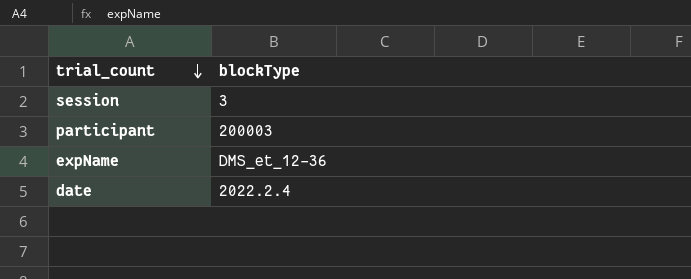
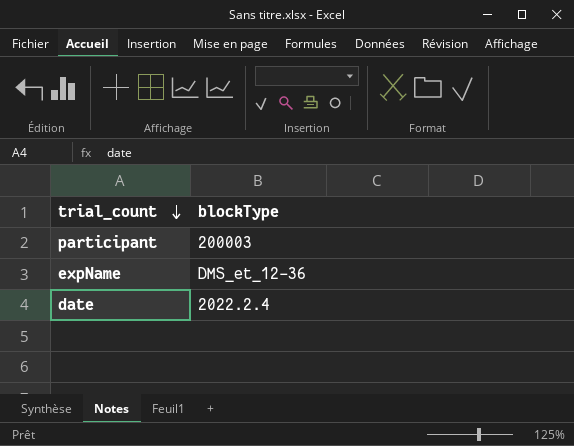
row session: 3 -> none

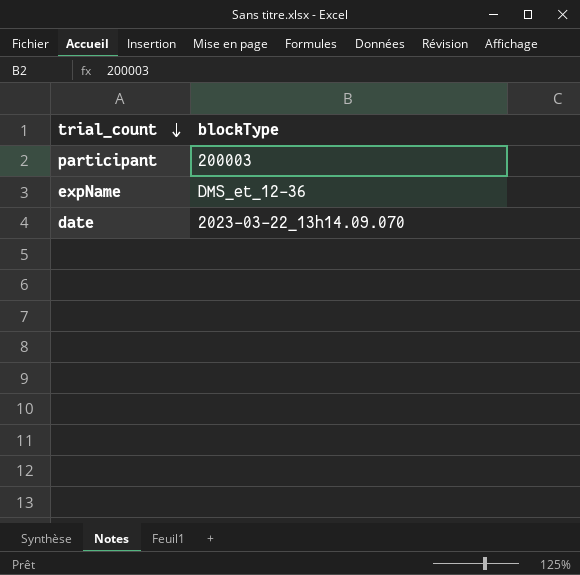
date | blockType: 2022.2.4 -> 2023-03-22_13h14.09.070

